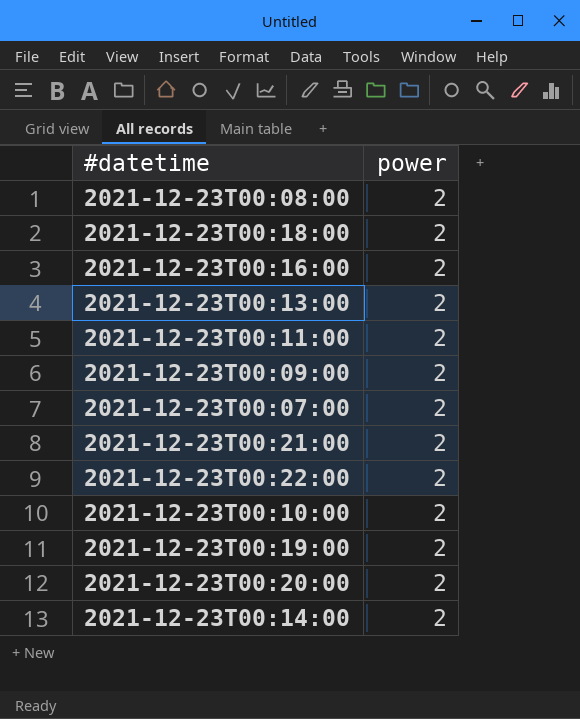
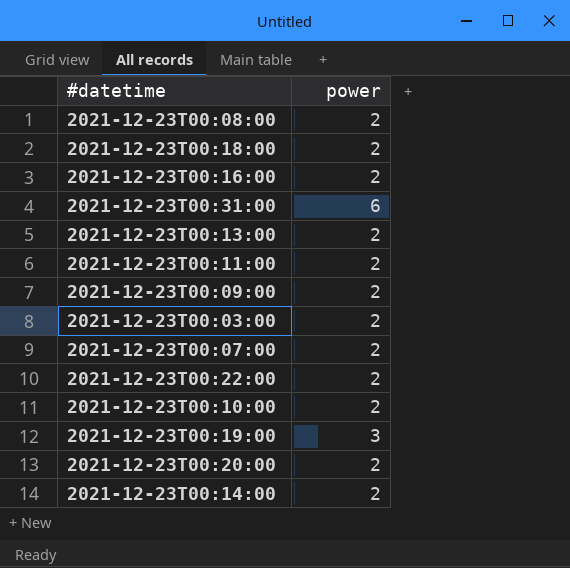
row 2021-12-23T00:21:00: 2 -> none
row 2021-12-23T00:31:00: none -> 6
row 2021-12-23T00:03:00: none -> 2
2021-12-23T00:19:00 | power: 2 -> 3

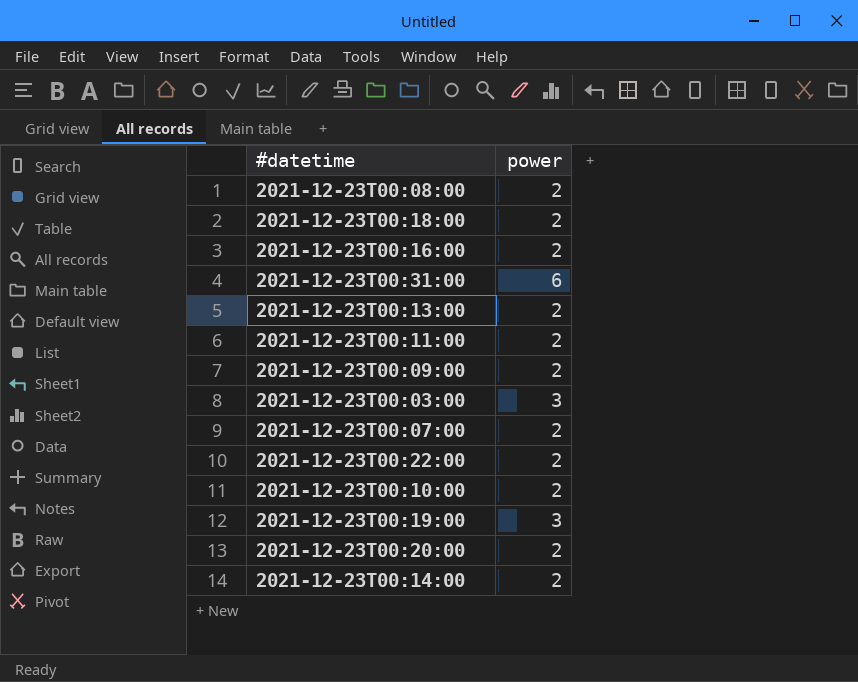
2021-12-23T00:03:00 | power: 2 -> 3

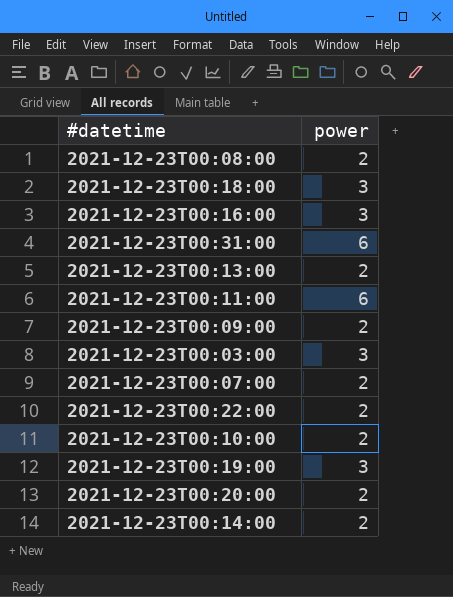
2021-12-23T00:18:00 | power: 2 -> 3
2021-12-23T00:16:00 | power: 2 -> 3
2021-12-23T00:11:00 | power: 2 -> 6

